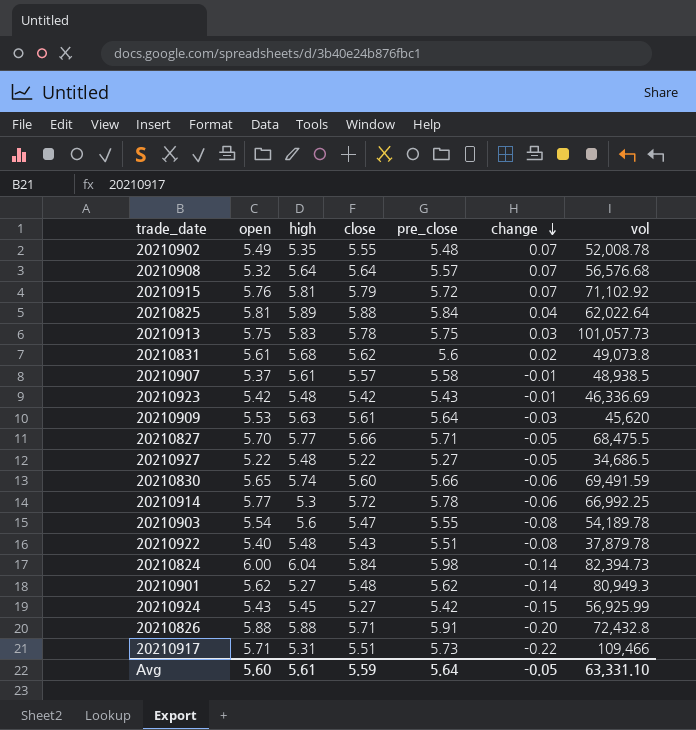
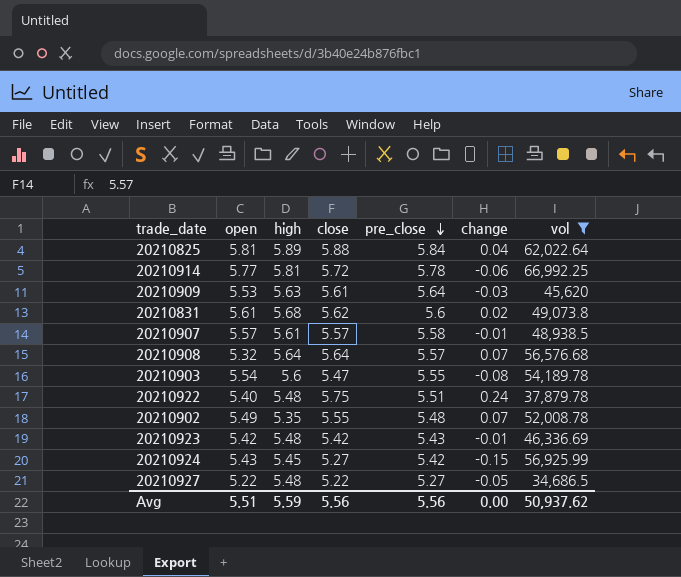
filter: none -> vol <= 66,992.25
row order: change descending -> pre_close descending
20210914 | high: 5.3 -> 5.81
20210907 | open: 5.37 -> 5.57
20210922 | close: 5.43 -> 5.75
20210922 | change: -0.08 -> 0.24
Avg | open: 5.60 -> 5.51
Avg | high: 5.61 -> 5.59
Avg | close: 5.59 -> 5.56
Avg | pre_close: 5.64 -> 5.56
Avg | change: -0.05 -> 0.00
Avg | vol: 63,331.10 -> 50,937.62

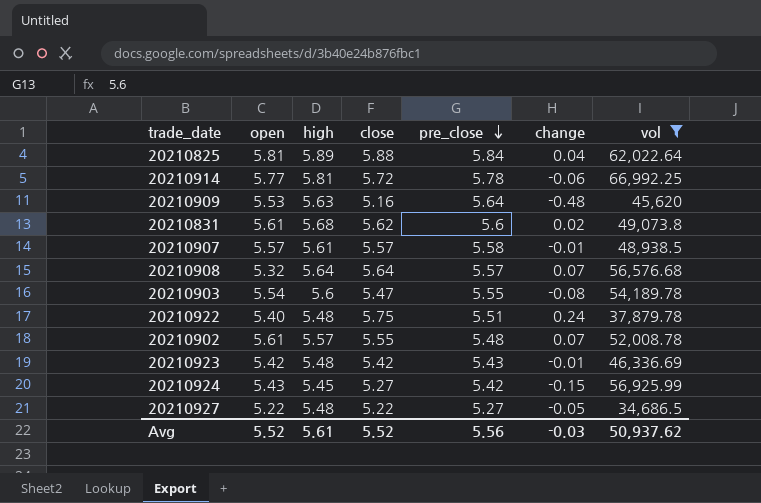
20210909 | close: 5.61 -> 5.16
20210909 | change: -0.03 -> -0.48
20210902 | open: 5.49 -> 5.61
20210902 | high: 5.35 -> 5.57
Avg | open: 5.51 -> 5.52
Avg | high: 5.59 -> 5.61
Avg | close: 5.56 -> 5.52
Avg | change: 0.00 -> -0.03

